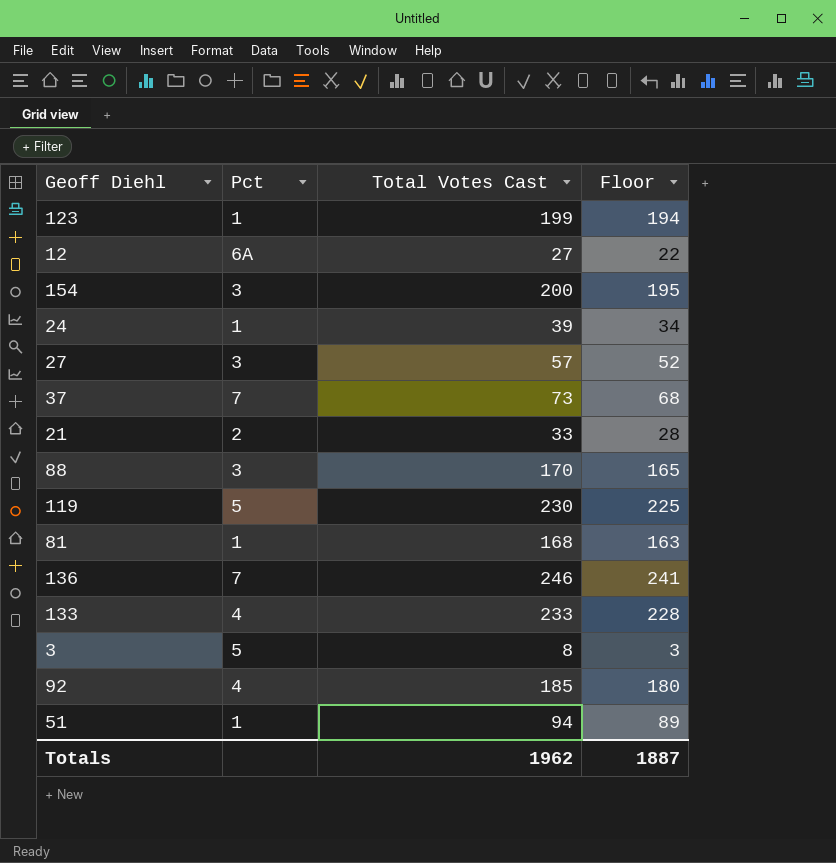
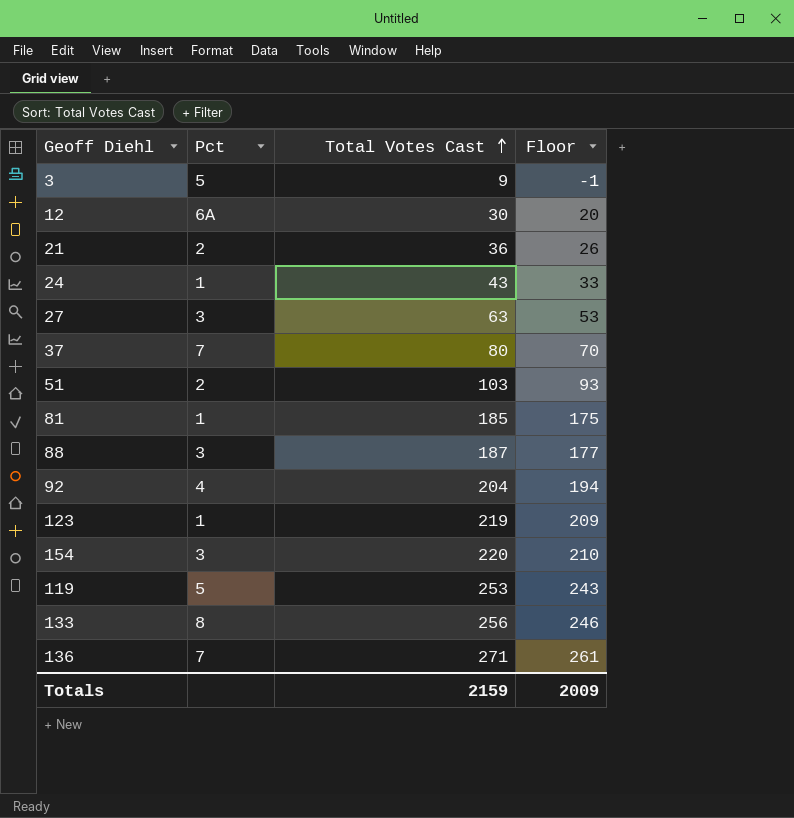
row order: none -> Total Votes Cast ascending
column Floor | formula: [Total Votes Cast] - 5 -> [Total Votes Cast] - 10
3 | Total Votes Cast: 8 -> 9
12 | Total Votes Cast: 27 -> 30
21 | Total Votes Cast: 33 -> 36
24 | Total Votes Cast: 39 -> 43
27 | Total Votes Cast: 57 -> 63
37 | Total Votes Cast: 73 -> 80
51 | Pct: 1 -> 2
51 | Total Votes Cast: 94 -> 103
81 | Total Votes Cast: 168 -> 185
88 | Total Votes Cast: 170 -> 187
92 | Total Votes Cast: 185 -> 204
123 | Total Votes Cast: 199 -> 219
154 | Total Votes Cast: 200 -> 220
119 | Total Votes Cast: 230 -> 253
133 | Pct: 4 -> 8
133 | Total Votes Cast: 233 -> 256
136 | Total Votes Cast: 246 -> 271
Totals | Total Votes Cast: 1962 -> 2159
Totals | Floor: 1887 -> 2009

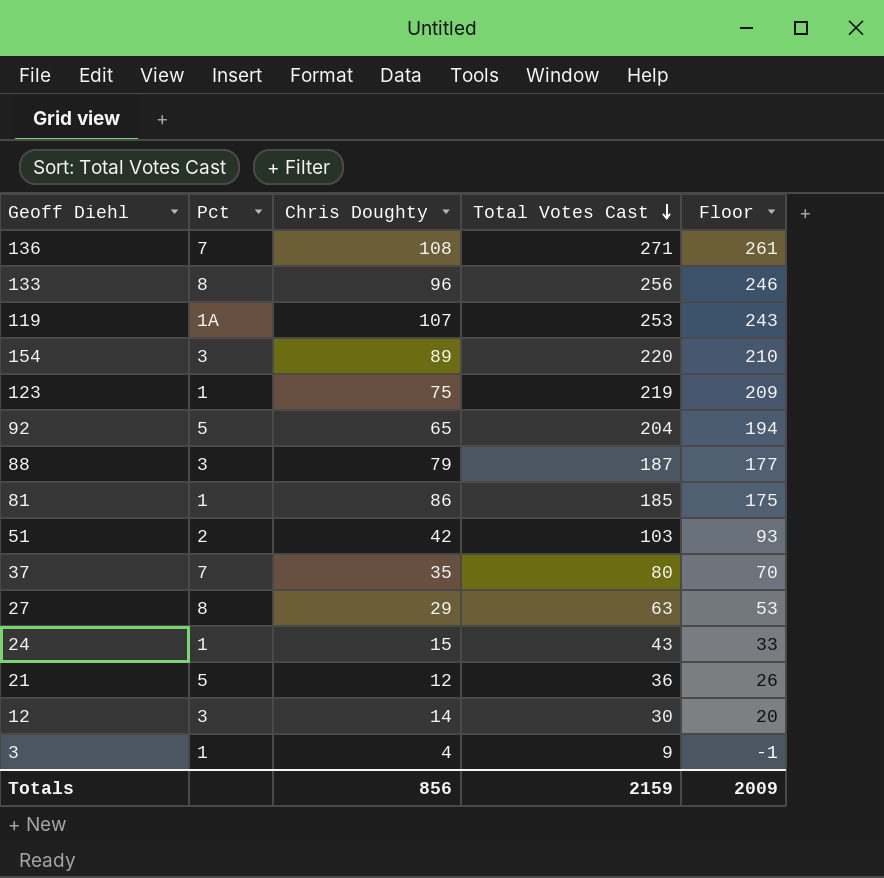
row order: Total Votes Cast ascending -> Total Votes Cast descending
column Chris Doughty | position: none -> 3
119 | Pct: 5 -> 1A
92 | Pct: 4 -> 5
27 | Pct: 3 -> 8
21 | Pct: 2 -> 5
12 | Pct: 6A -> 3
3 | Pct: 5 -> 1

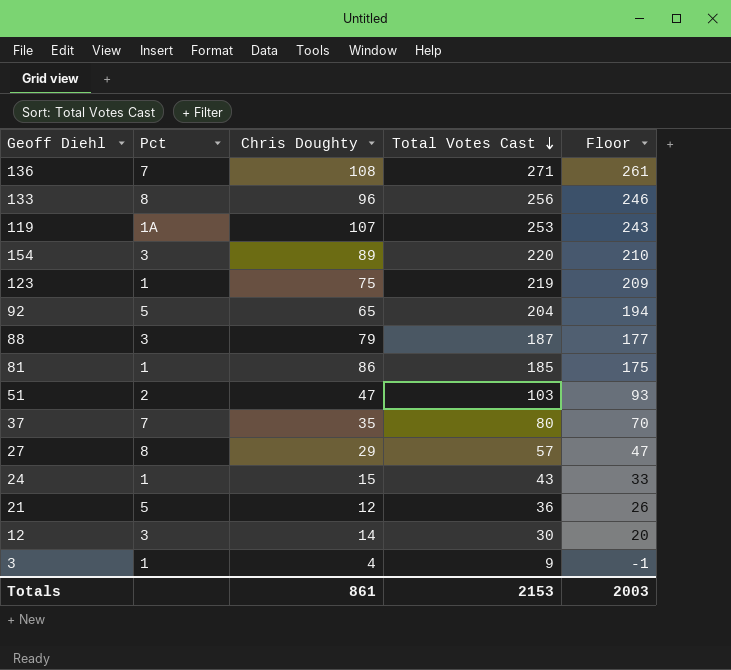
51 | Chris Doughty: 42 -> 47
27 | Total Votes Cast: 63 -> 57
27 | Floor: 53 -> 47
Totals | Chris Doughty: 856 -> 861
Totals | Total Votes Cast: 2159 -> 2153
Totals | Floor: 2009 -> 2003

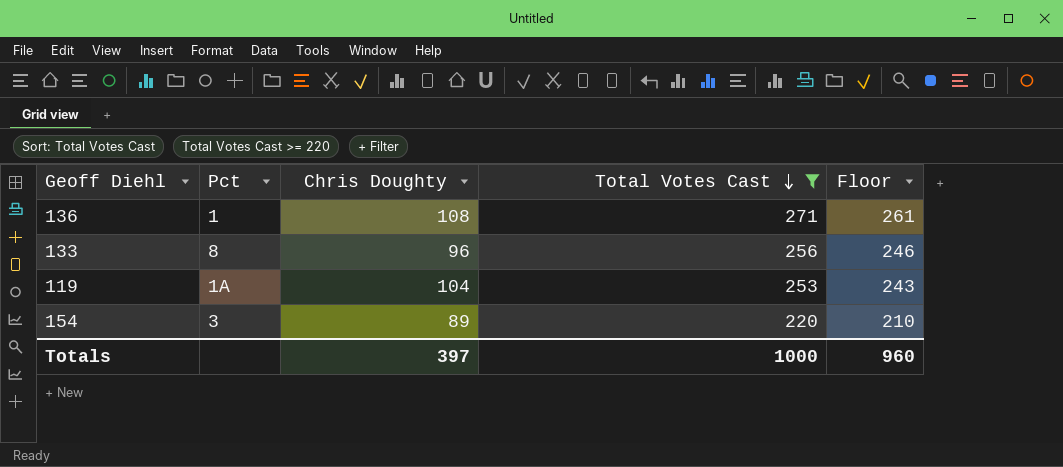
filter: none -> Total Votes Cast >= 220
136 | Pct: 7 -> 1
119 | Chris Doughty: 107 -> 104
Totals | Chris Doughty: 861 -> 397
Totals | Total Votes Cast: 2153 -> 1000
Totals | Floor: 2003 -> 960

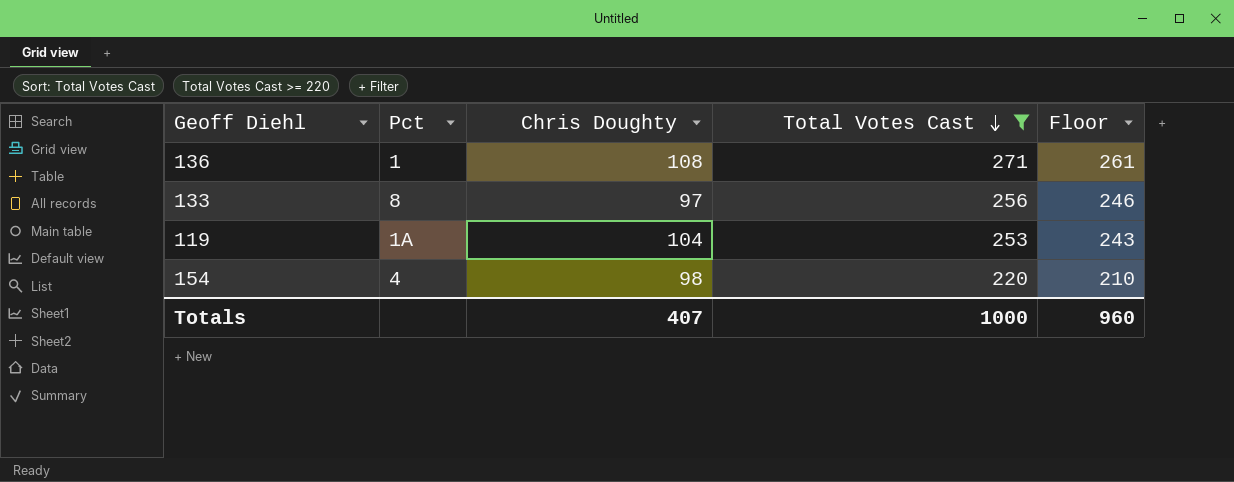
133 | Chris Doughty: 96 -> 97
154 | Pct: 3 -> 4
154 | Chris Doughty: 89 -> 98
Totals | Chris Doughty: 397 -> 407

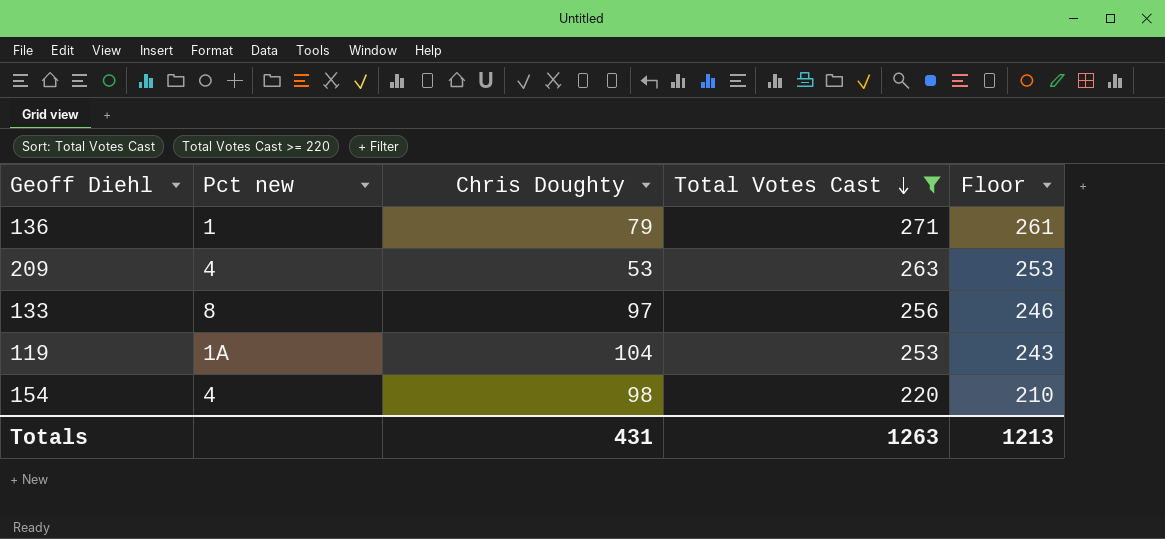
column name: Pct -> Pct new
136 | Chris Doughty: 108 -> 79
row 209: none -> 4 | 53 | 263 | 253
Totals | Chris Doughty: 407 -> 431
Totals | Total Votes Cast: 1000 -> 1263
Totals | Floor: 960 -> 1213

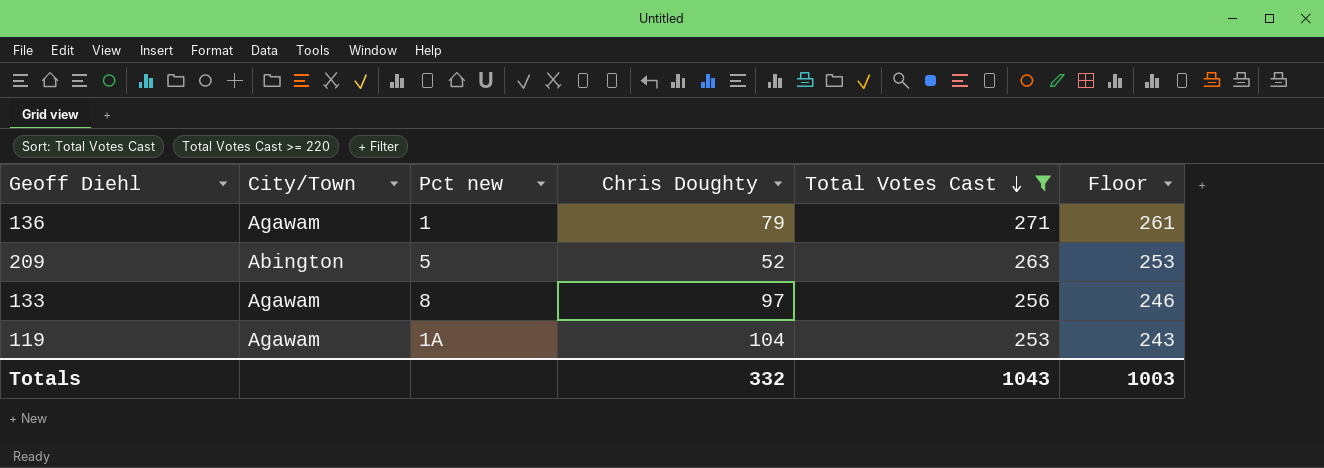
column City/Town | position: none -> 2
row 154: 4 | 98 | 220 | 210 -> none
209 | Pct new: 4 -> 5
209 | Chris Doughty: 53 -> 52
Totals | Chris Doughty: 431 -> 332
Totals | Total Votes Cast: 1263 -> 1043
Totals | Floor: 1213 -> 1003

